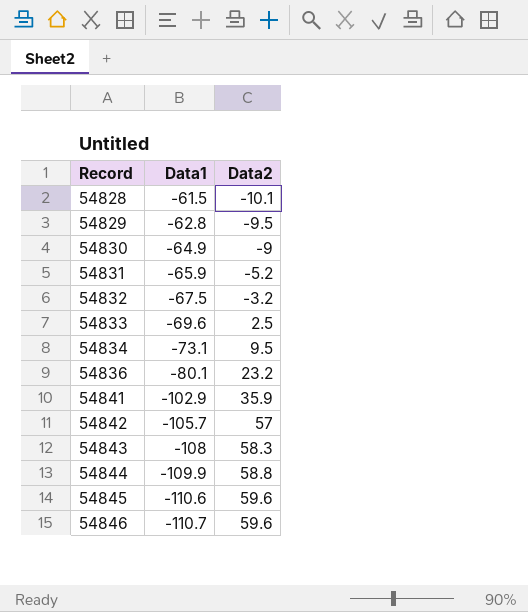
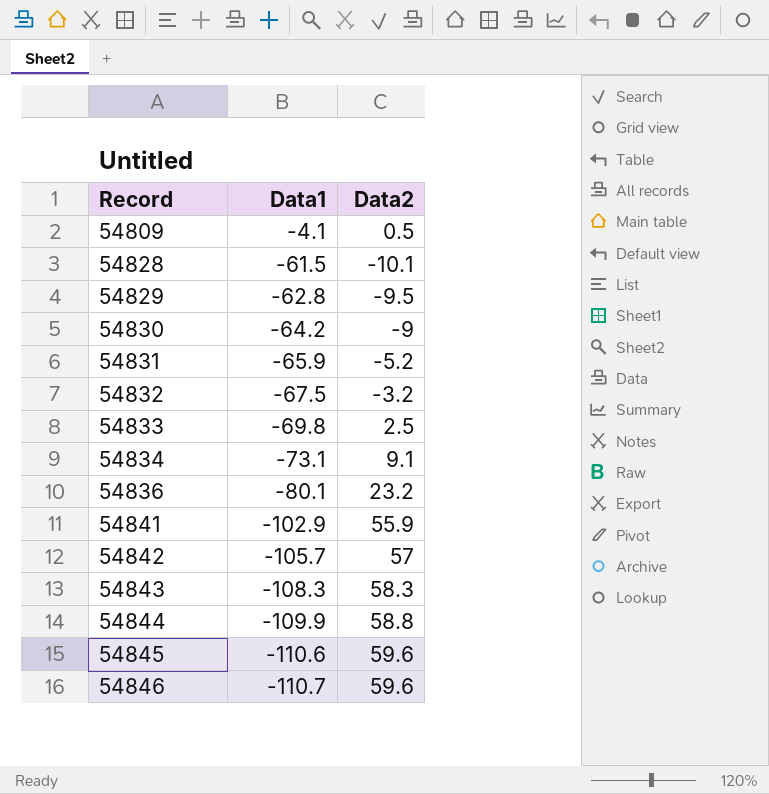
row 54809: none -> -4.1 | 0.5
54830 | Data1: -64.9 -> -64.2
54833 | Data1: -69.6 -> -69.8
54834 | Data2: 9.5 -> 9.1
54841 | Data2: 35.9 -> 55.9
54843 | Data1: -108 -> -108.3

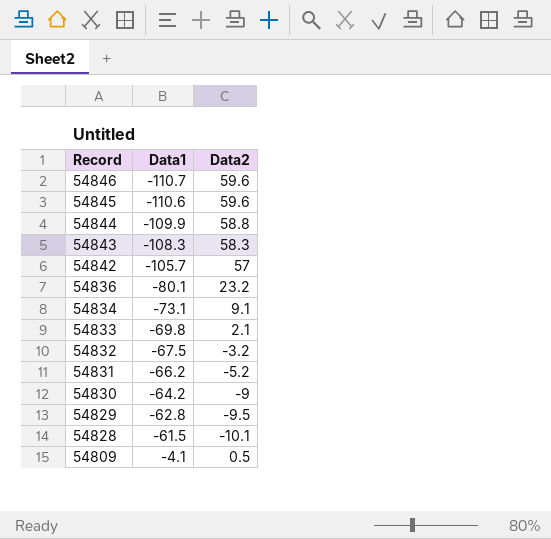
row order: Record ascending -> Record descending
row 54841: -102.9 | 55.9 -> none
54833 | Data2: 2.5 -> 2.1
54831 | Data1: -65.9 -> -66.2

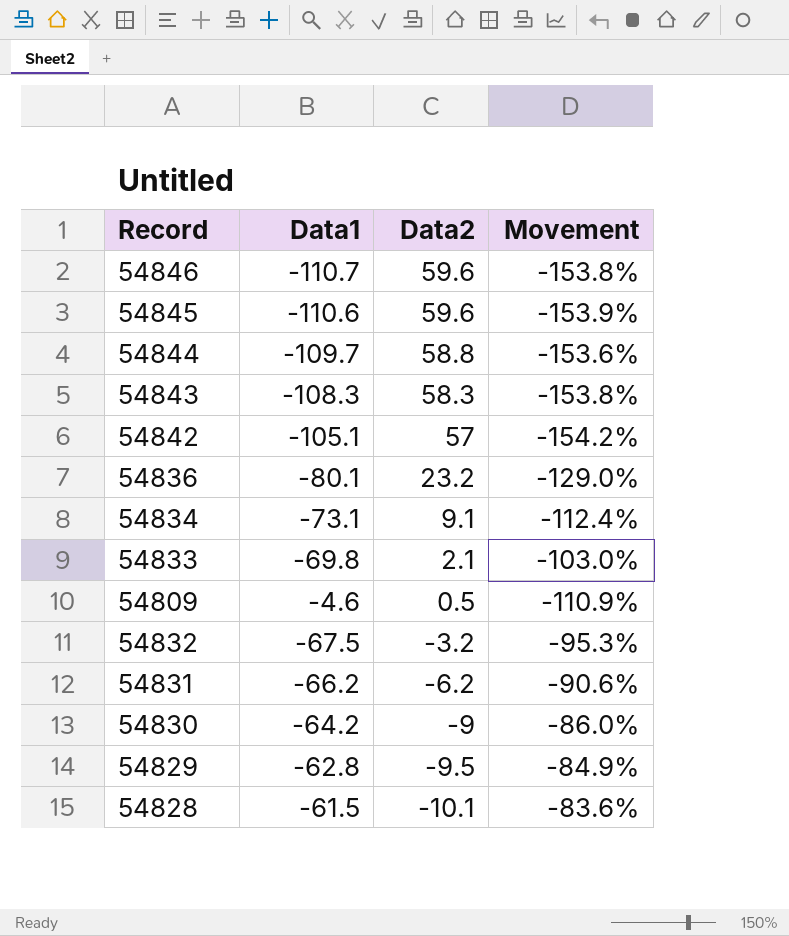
row order: Record descending -> Data2 descending
column Movement | formula: none -> ([Data2] - [Data1]) / [Data1]
54844 | Data1: -109.9 -> -109.7
54842 | Data1: -105.7 -> -105.1
54809 | Data1: -4.1 -> -4.6
54831 | Data2: -5.2 -> -6.2

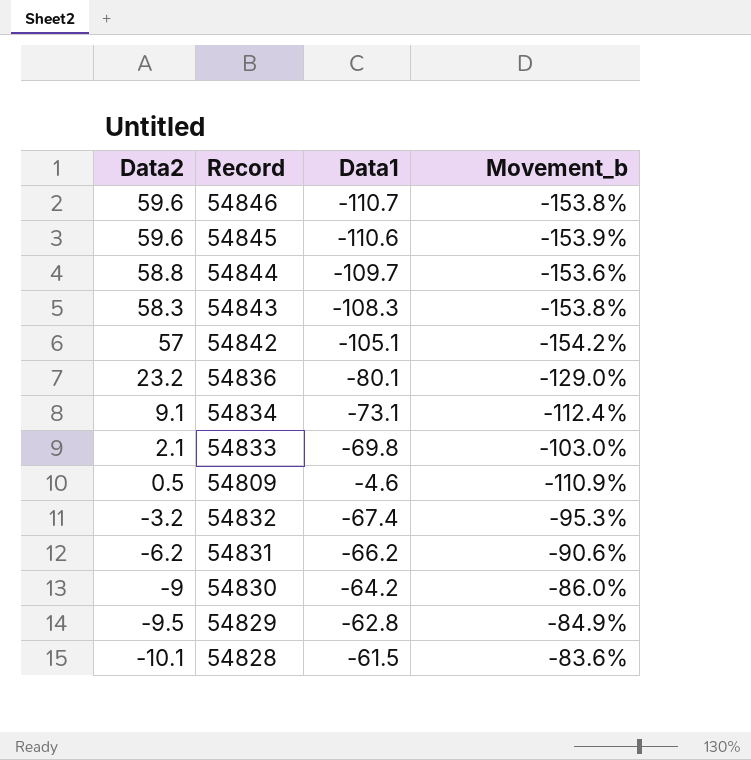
column Data2 | position: 3 -> 1
column name: Movement -> Movement_b
54832 | Data1: -67.5 -> -67.4

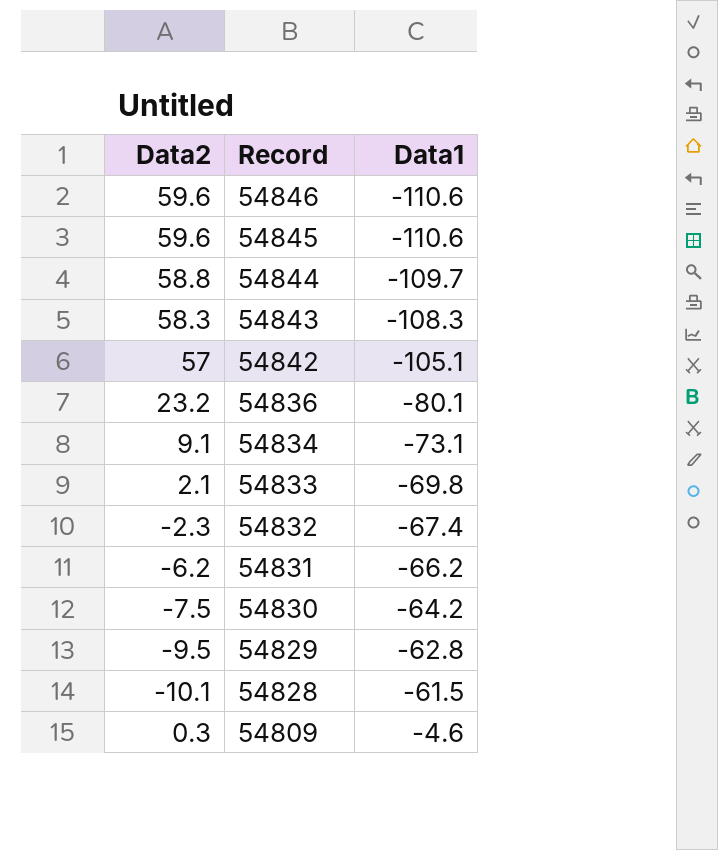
row order: Data2 descending -> Record descending
column Movement_b | formula: ([Data2] - [Data1]) / [Data1] -> none
54846 | Data1: -110.7 -> -110.6
54832 | Data2: -3.2 -> -2.3
54830 | Data2: -9 -> -7.5
54809 | Data2: 0.5 -> 0.3

